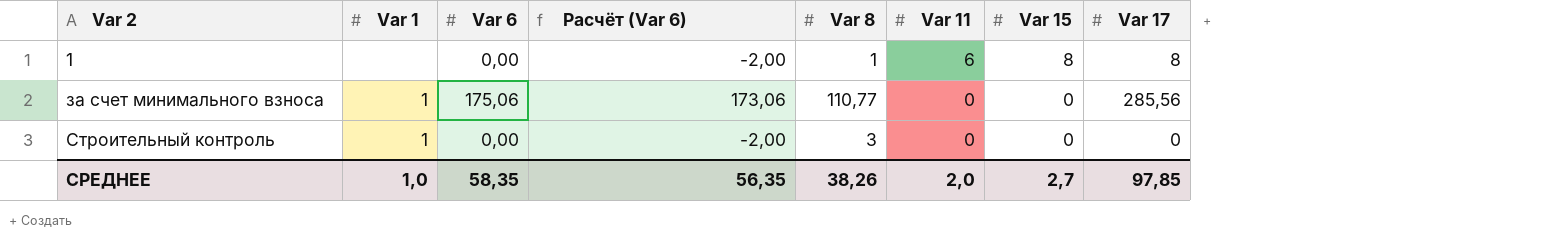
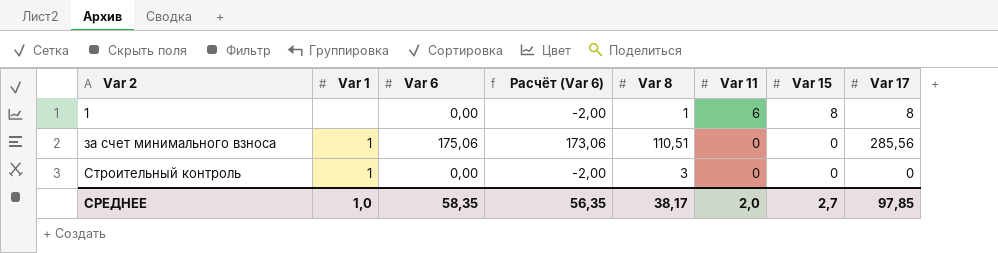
за счет минимального взноса | Var 8: 110,77 -> 110,51
СРЕДНЕЕ | Var 8: 38,26 -> 38,17

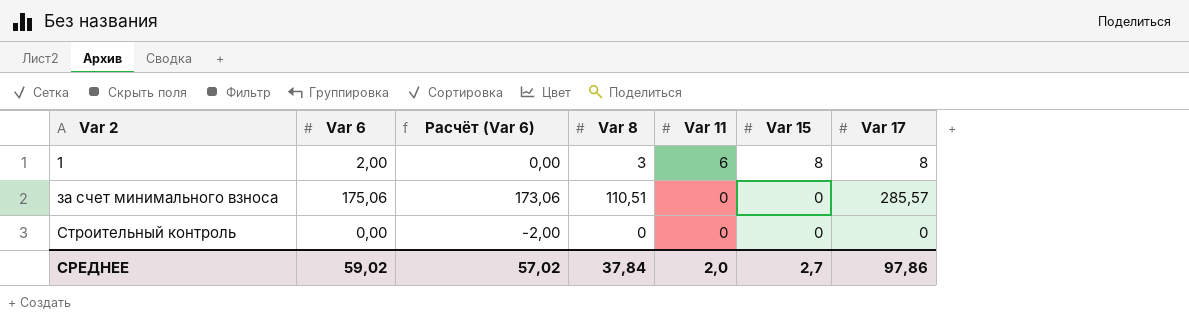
column Var 1 | position: 2 -> none
1 | Var 6: 0,00 -> 2,00
1 | Расчёт (Var 6): -2,00 -> 0,00
1 | Var 8: 1 -> 3
за счет минимального взноса | Var 17: 285,56 -> 285,57
Строительный контроль | Var 8: 3 -> 0
СРЕДНЕЕ | Var 6: 58,35 -> 59,02
СРЕДНЕЕ | Расчёт (Var 6): 56,35 -> 57,02
СРЕДНЕЕ | Var 8: 38,17 -> 37,84
СРЕДНЕЕ | Var 17: 97,85 -> 97,86

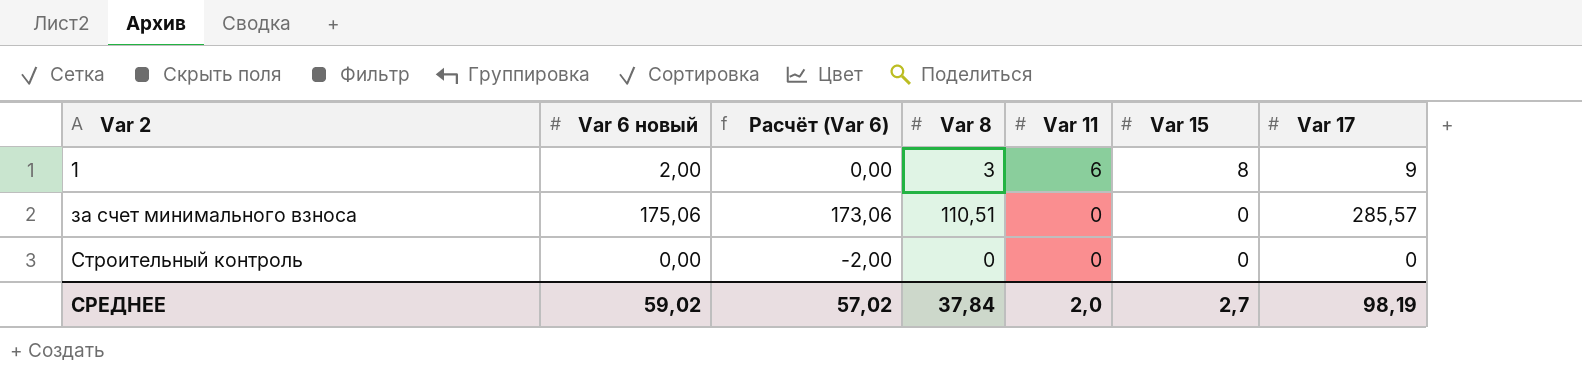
column name: Var 6 -> Var 6 новый
1 | Var 17: 8 -> 9
СРЕДНЕЕ | Var 17: 97,86 -> 98,19

